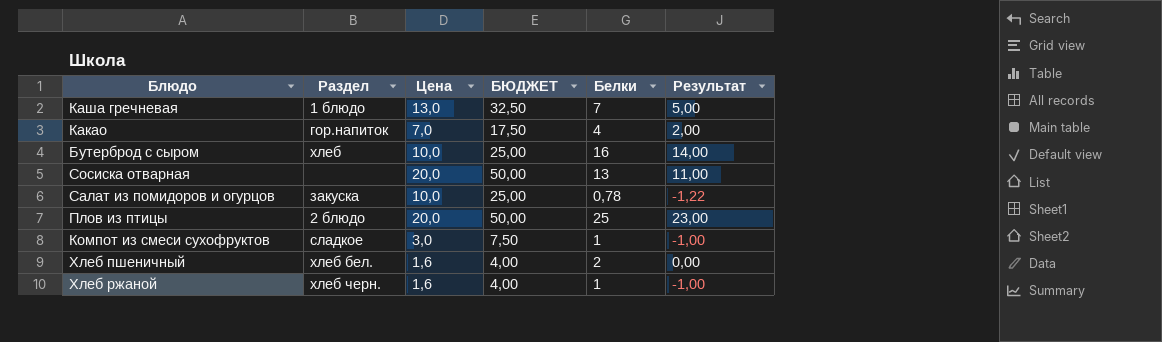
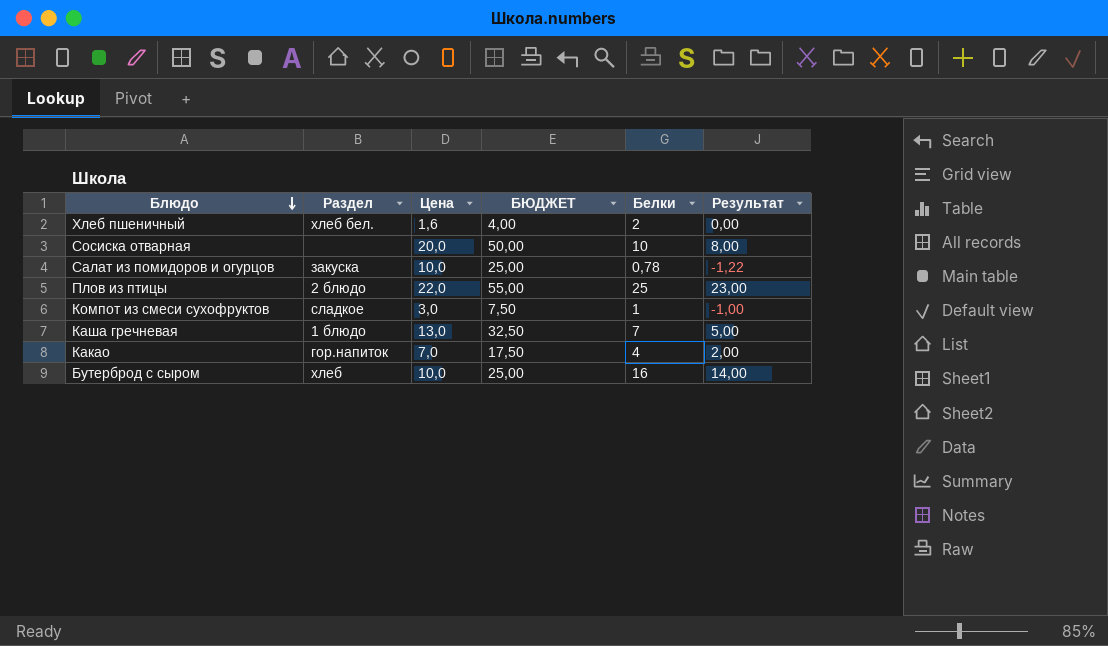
row order: none -> Блюдо descending
row Хлеб ржаной: хлеб черн. | 1,6 | 4,00 | 1 | -1,00 -> none
Сосиска отварная | Белки: 13 -> 10
Сосиска отварная | Результат: 11,00 -> 8,00
Плов из птицы | Цена: 20,0 -> 22,0
Плов из птицы | БЮДЖЕТ: 50,00 -> 55,00

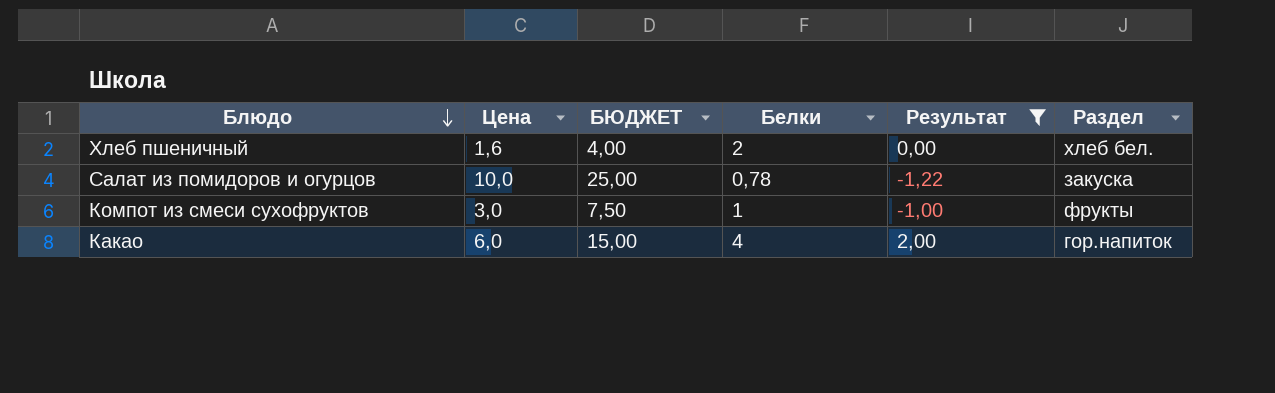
filter: none -> Результат <= 2,00
column Раздел | position: 2 -> 6
Компот из смеси сухофруктов | Раздел: сладкое -> фрукты
Какао | Цена: 7,0 -> 6,0
Какао | БЮДЖЕТ: 17,50 -> 15,00

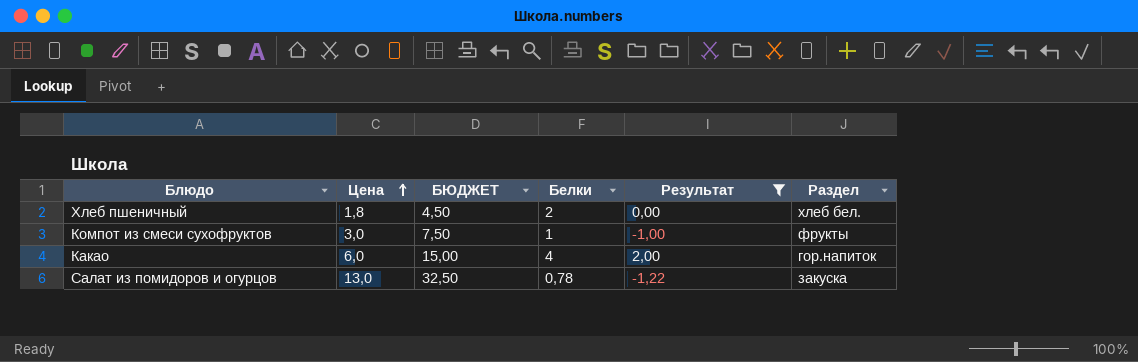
row order: Блюдо descending -> Цена ascending
Хлеб пшеничный | Цена: 1,6 -> 1,8
Хлеб пшеничный | БЮДЖЕТ: 4,00 -> 4,50
Салат из помидоров и огурцов | Цена: 10,0 -> 13,0
Салат из помидоров и огурцов | БЮДЖЕТ: 25,00 -> 32,50

